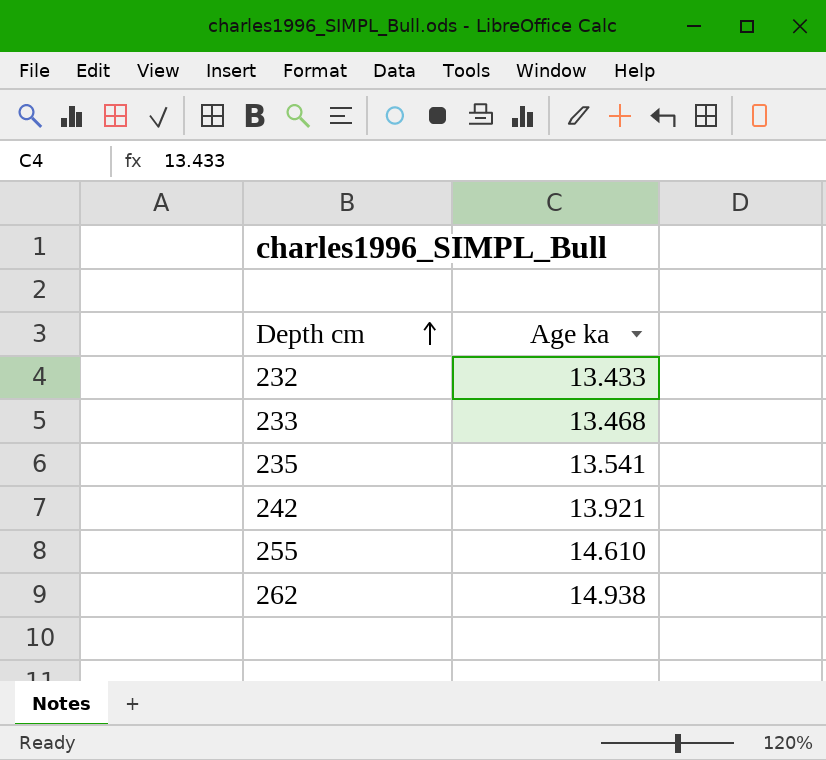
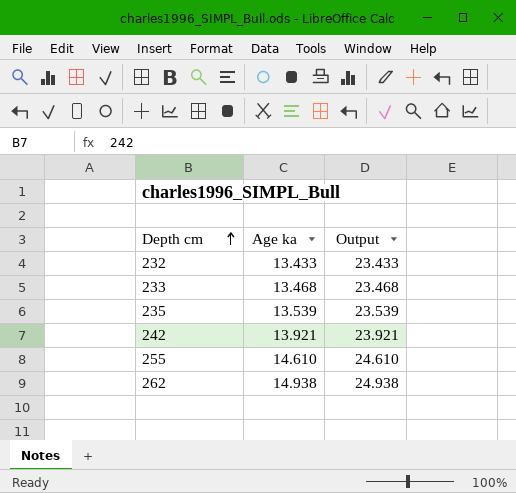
column Output | formula: none -> [Age ka] + 10
235 | Age ka: 13.541 -> 13.539

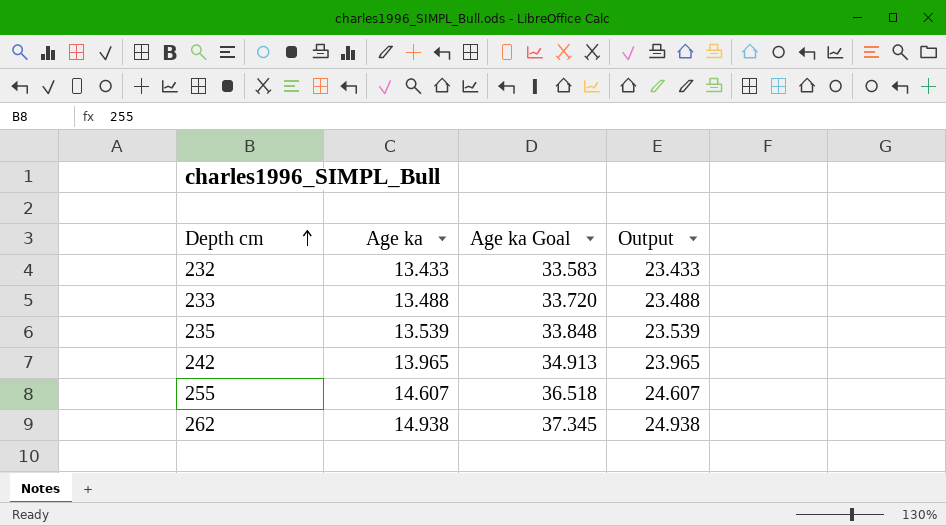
column Age ka Goal | formula: none -> [Age ka] * 2.5
233 | Age ka: 13.468 -> 13.488
233 | Output: 23.468 -> 23.488
242 | Age ka: 13.921 -> 13.965
242 | Output: 23.921 -> 23.965
255 | Age ka: 14.610 -> 14.607
255 | Output: 24.610 -> 24.607

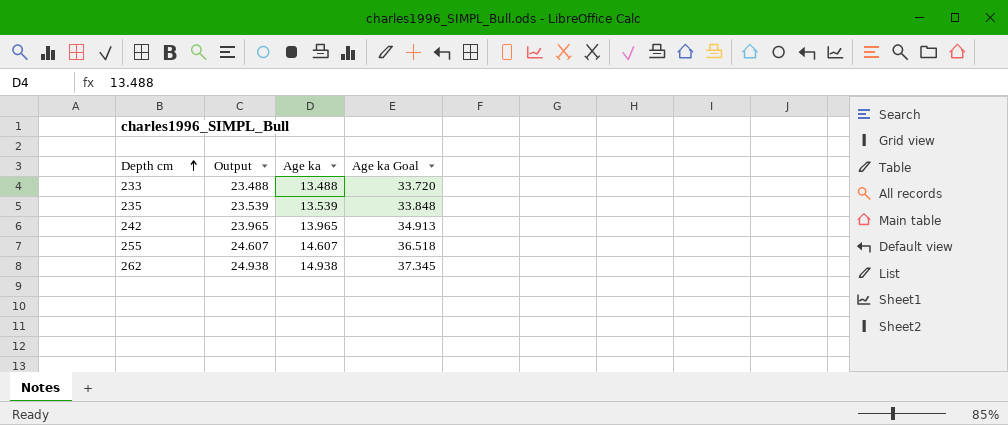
column Output | position: 4 -> 2
row 232: 13.433 | 33.583 | 23.433 -> none

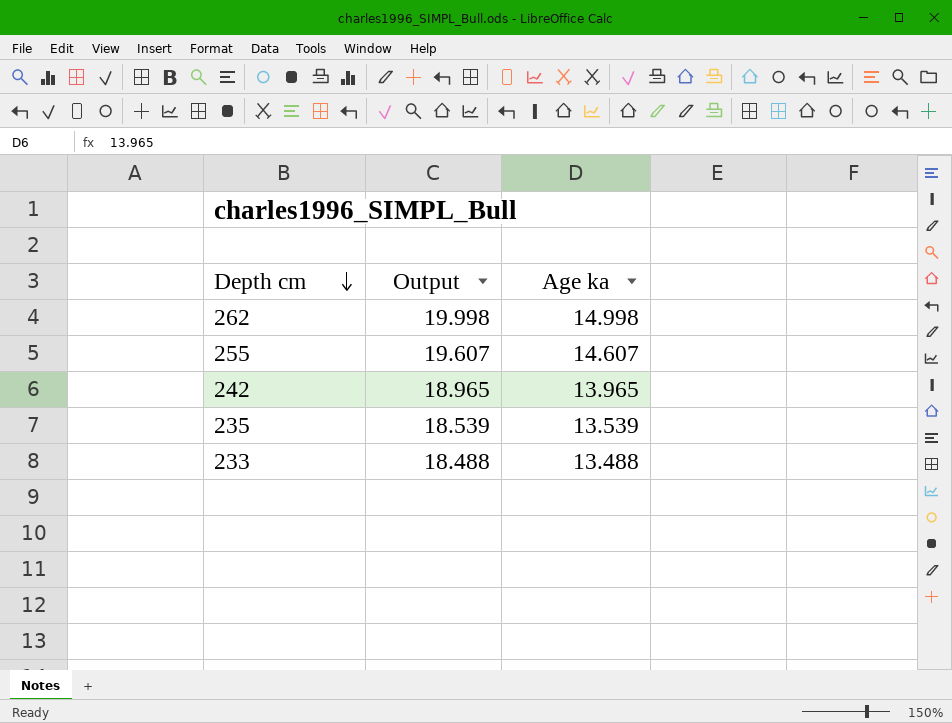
row order: Depth cm ascending -> Depth cm descending
column Age ka Goal | formula: [Age ka] * 2.5 -> none
column Output | formula: [Age ka] + 10 -> [Age ka] + 5
262 | Age ka: 14.938 -> 14.998

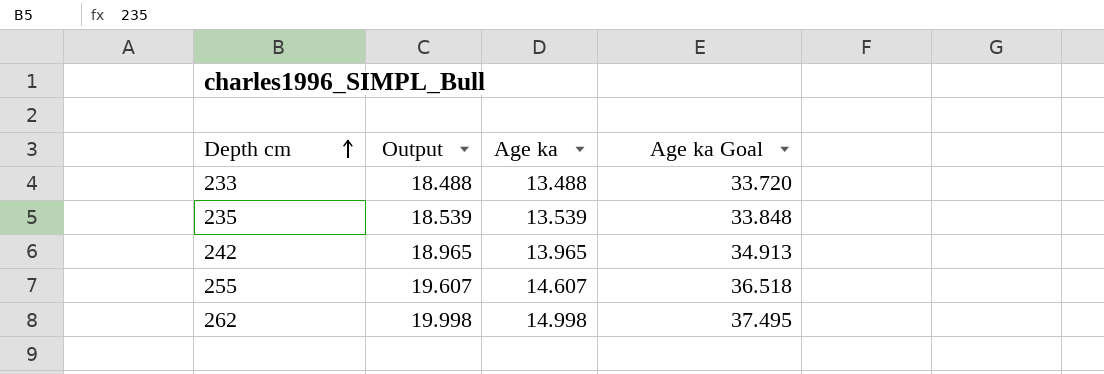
row order: Depth cm descending -> Depth cm ascending
column Age ka Goal | formula: none -> [Age ka] * 2.5

